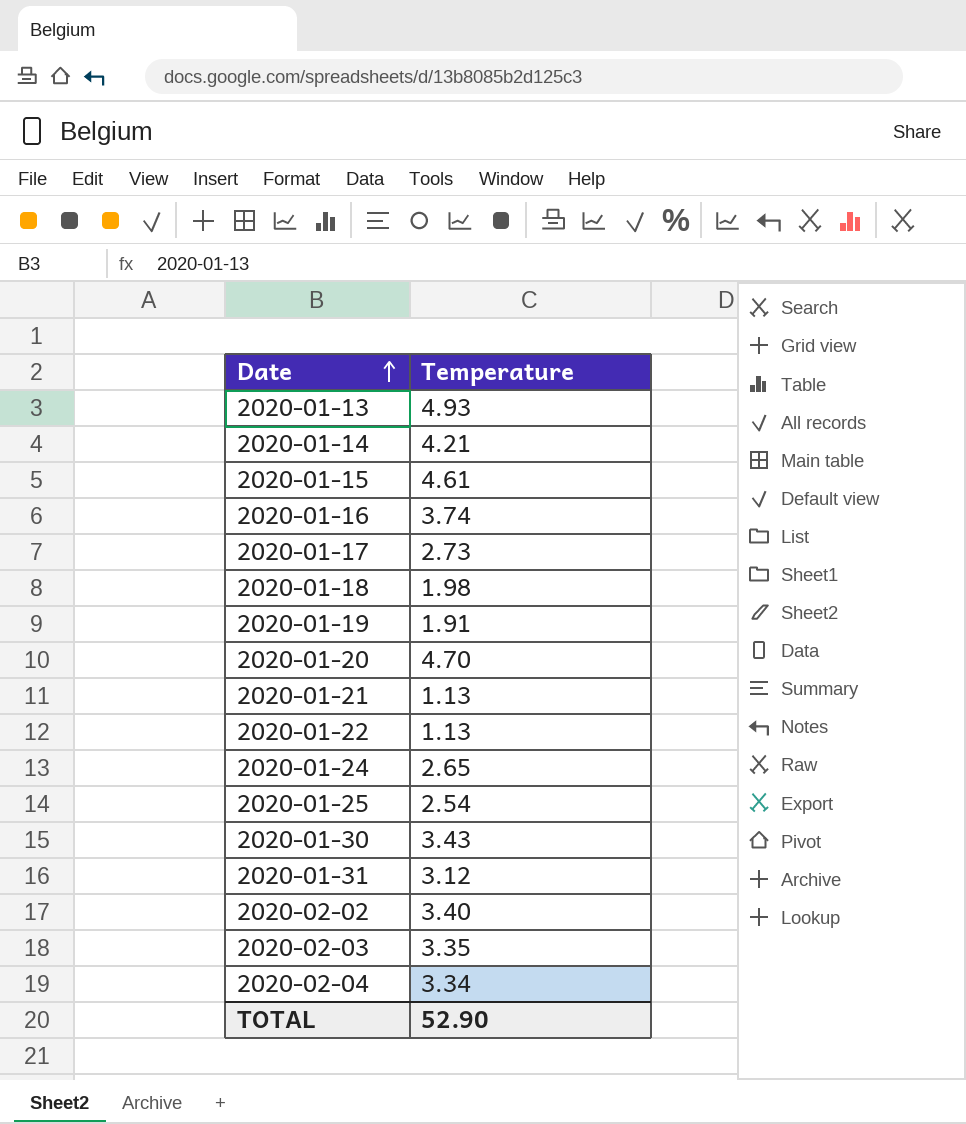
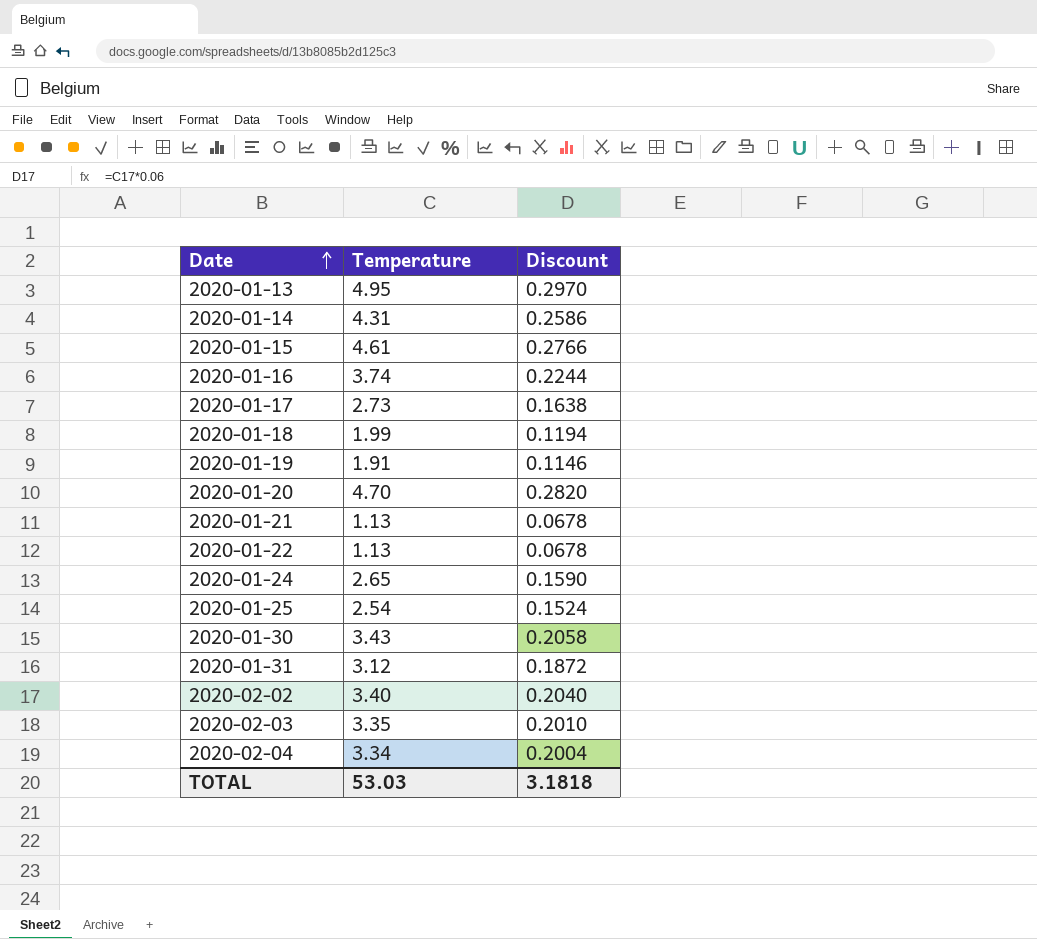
column Discount | formula: none -> [Temperature] * 0.06
2020-01-13 | Temperature: 4.93 -> 4.95
2020-01-14 | Temperature: 4.21 -> 4.31
2020-01-18 | Temperature: 1.98 -> 1.99
TOTAL | Temperature: 52.90 -> 53.03

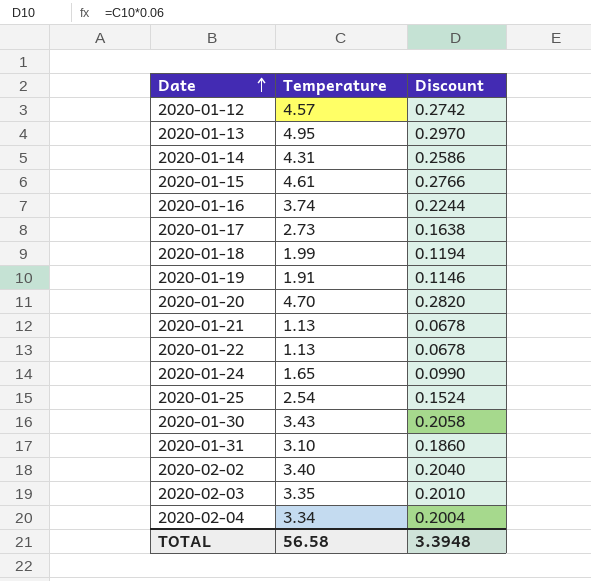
row 2020-01-12: none -> 4.57 | 0.2742
2020-01-24 | Temperature: 2.65 -> 1.65
2020-01-24 | Discount: 0.1590 -> 0.0990
2020-01-31 | Temperature: 3.12 -> 3.10
2020-01-31 | Discount: 0.1872 -> 0.1860
TOTAL | Temperature: 53.03 -> 56.58
TOTAL | Discount: 3.1818 -> 3.3948

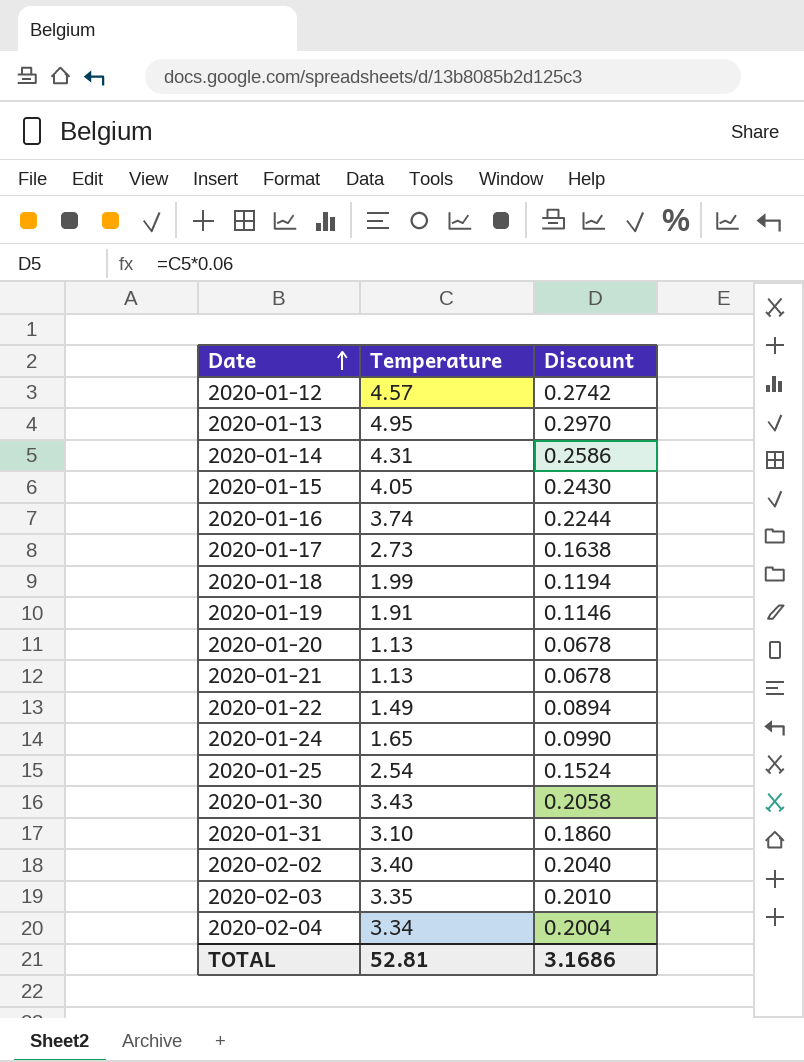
2020-01-15 | Temperature: 4.61 -> 4.05
2020-01-15 | Discount: 0.2766 -> 0.2430
2020-01-20 | Temperature: 4.70 -> 1.13
2020-01-20 | Discount: 0.2820 -> 0.0678
2020-01-22 | Temperature: 1.13 -> 1.49
2020-01-22 | Discount: 0.0678 -> 0.0894
TOTAL | Temperature: 56.58 -> 52.81
TOTAL | Discount: 3.3948 -> 3.1686

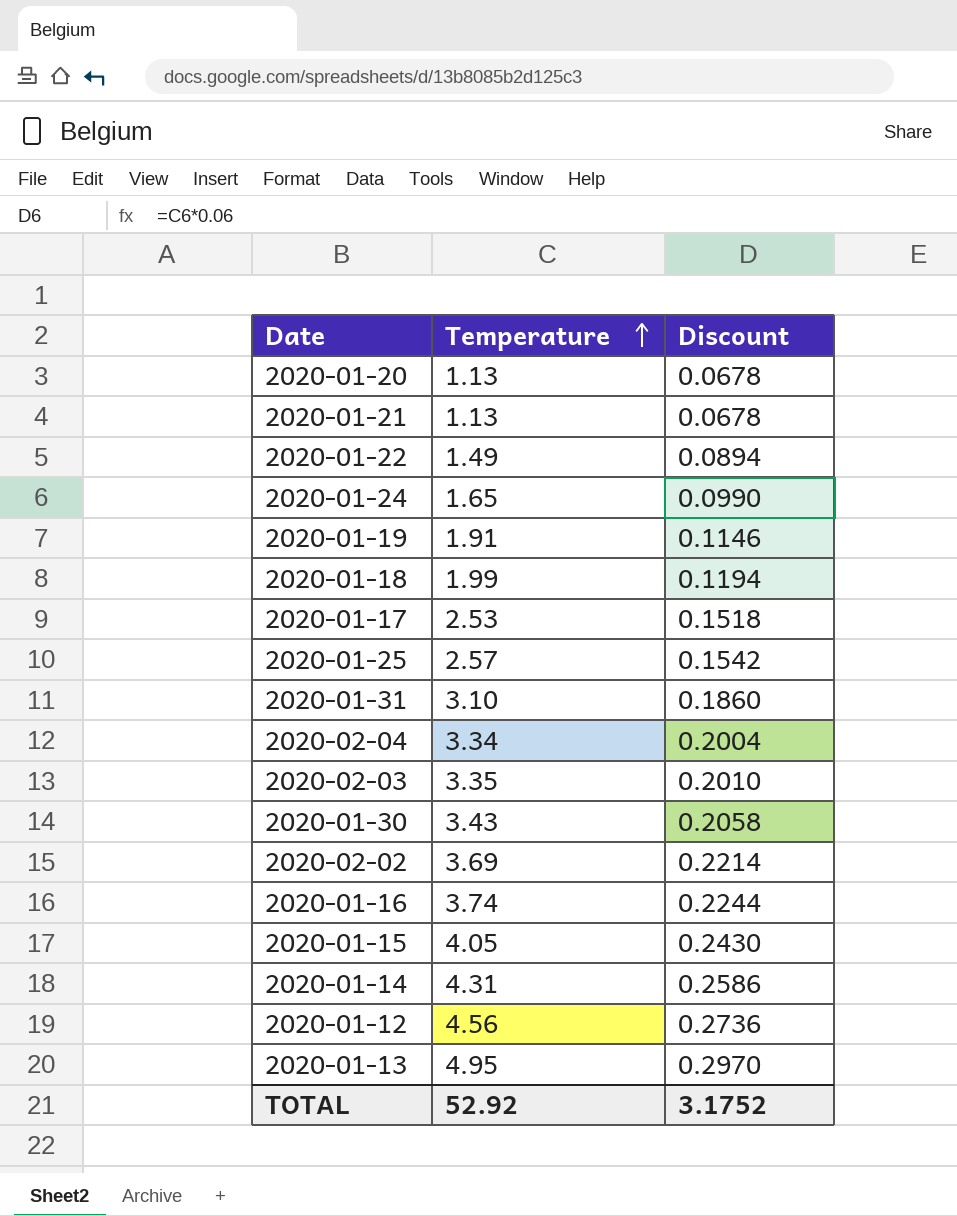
row order: Date ascending -> Temperature ascending
2020-01-17 | Temperature: 2.73 -> 2.53
2020-01-17 | Discount: 0.1638 -> 0.1518
2020-01-25 | Temperature: 2.54 -> 2.57
2020-01-25 | Discount: 0.1524 -> 0.1542
2020-02-02 | Temperature: 3.40 -> 3.69
2020-02-02 | Discount: 0.2040 -> 0.2214
2020-01-12 | Temperature: 4.57 -> 4.56
2020-01-12 | Discount: 0.2742 -> 0.2736
TOTAL | Temperature: 52.81 -> 52.92
TOTAL | Discount: 3.1686 -> 3.1752

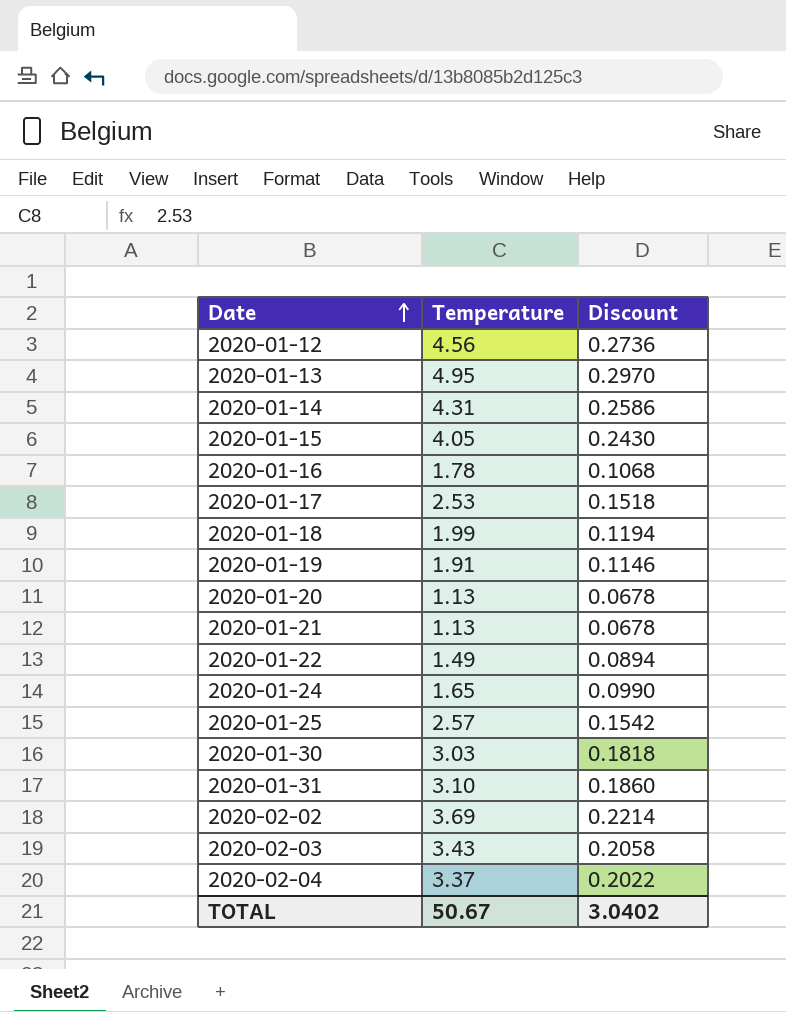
row order: Temperature ascending -> Date ascending
2020-01-16 | Temperature: 3.74 -> 1.78
2020-01-16 | Discount: 0.2244 -> 0.1068
2020-01-30 | Temperature: 3.43 -> 3.03
2020-01-30 | Discount: 0.2058 -> 0.1818
2020-02-03 | Temperature: 3.35 -> 3.43
2020-02-03 | Discount: 0.2010 -> 0.2058
2020-02-04 | Temperature: 3.34 -> 3.37
2020-02-04 | Discount: 0.2004 -> 0.2022
TOTAL | Temperature: 52.92 -> 50.67
TOTAL | Discount: 3.1752 -> 3.0402

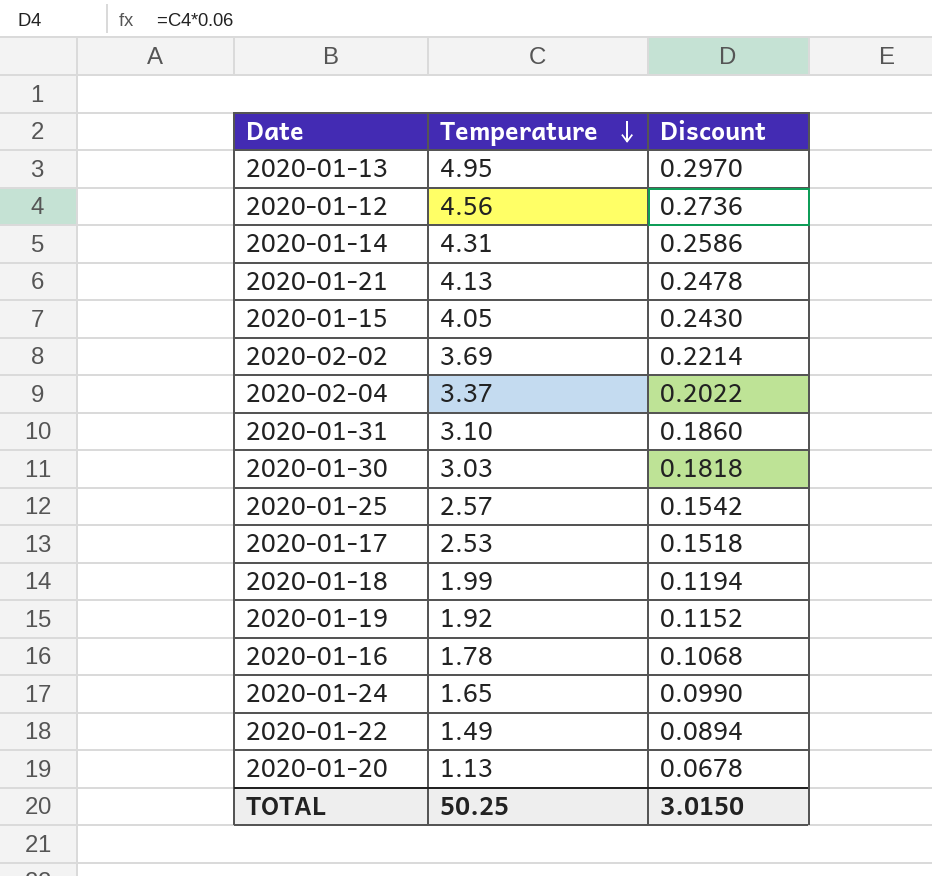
row order: Date ascending -> Temperature descending
row 2020-02-03: 3.43 | 0.2058 -> none
2020-01-21 | Temperature: 1.13 -> 4.13
2020-01-21 | Discount: 0.0678 -> 0.2478
2020-01-19 | Temperature: 1.91 -> 1.92
2020-01-19 | Discount: 0.1146 -> 0.1152
TOTAL | Temperature: 50.67 -> 50.25
TOTAL | Discount: 3.0402 -> 3.0150

